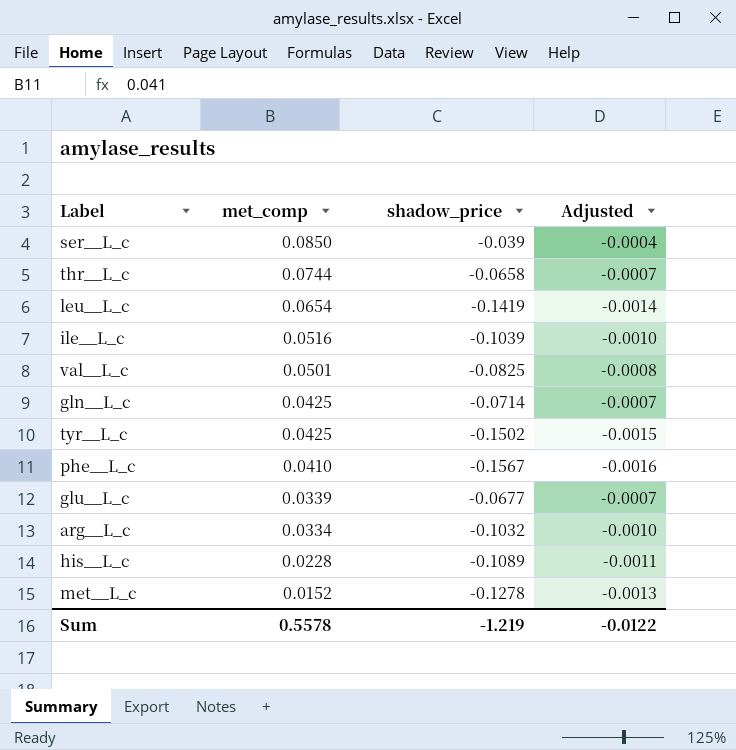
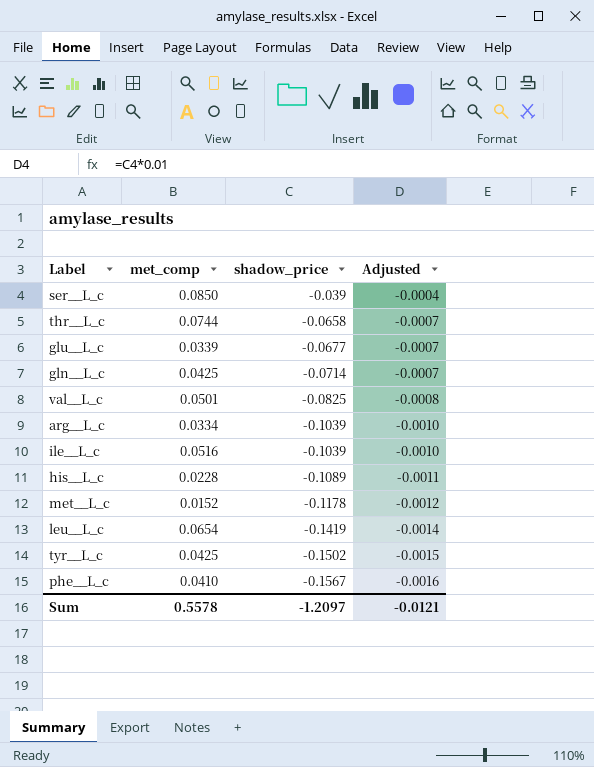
row order: met_comp descending -> shadow_price descending
arg__L_c | shadow_price: -0.1032 -> -0.1039
met__L_c | shadow_price: -0.1278 -> -0.1178
met__L_c | Adjusted: -0.0013 -> -0.0012
Sum | shadow_price: -1.219 -> -1.2097
Sum | Adjusted: -0.0122 -> -0.0121

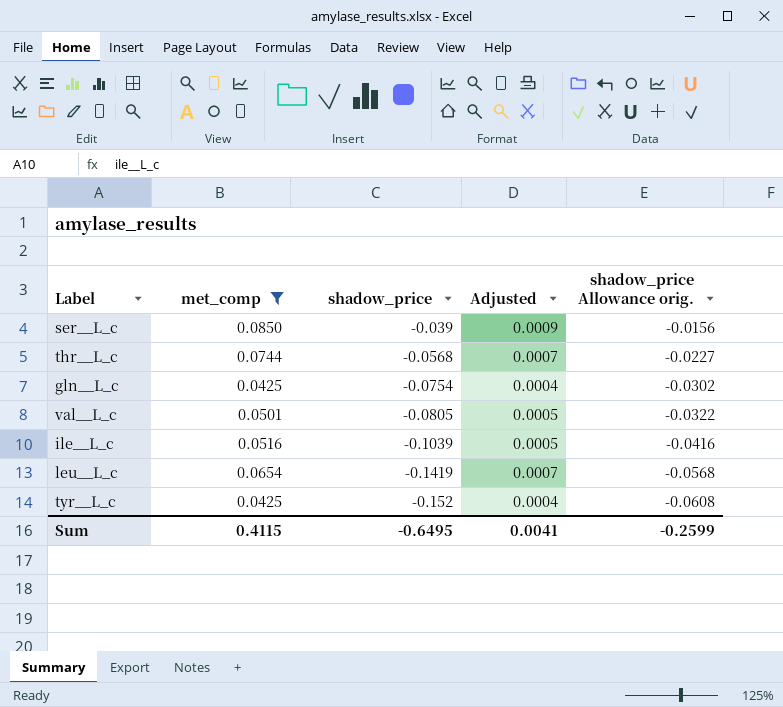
filter: none -> met_comp >= 0.0425
column Adjusted | formula: [shadow_price] * 0.01 -> [met_comp] * 0.01
column shadow_price Allowance orig. | formula: none -> [shadow_price] * 0.4
thr__L_c | shadow_price: -0.0658 -> -0.0568
gln__L_c | shadow_price: -0.0714 -> -0.0754
val__L_c | shadow_price: -0.0825 -> -0.0805
tyr__L_c | shadow_price: -0.1502 -> -0.152
Sum | met_comp: 0.5578 -> 0.4115
Sum | shadow_price: -1.2097 -> -0.6495
Sum | Adjusted: -0.0121 -> 0.0041

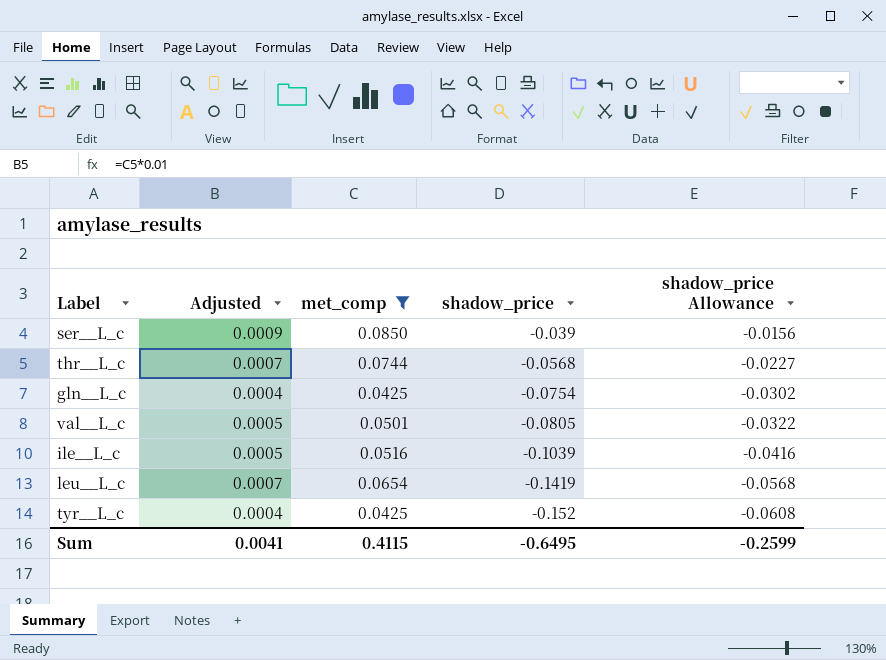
column Adjusted | position: 4 -> 2
column name: shadow_price Allowance orig. -> shadow_price Allowance

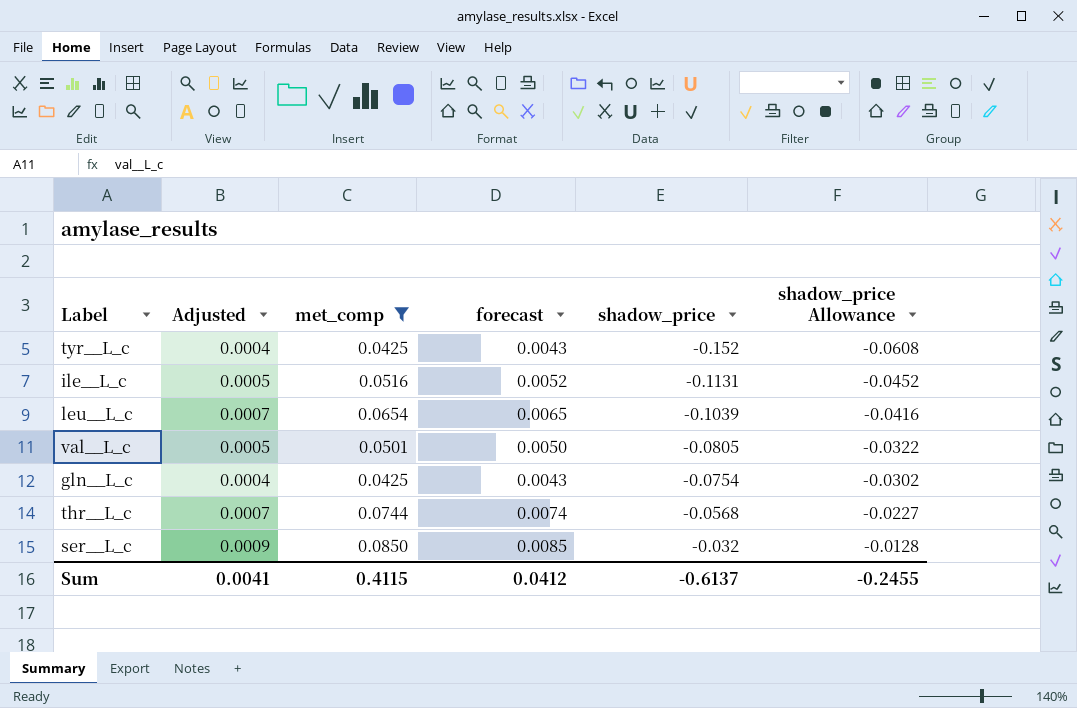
row order: shadow_price descending -> shadow_price ascending
column forecast | formula: none -> [met_comp] * 0.1
ile__L_c | shadow_price: -0.1039 -> -0.1131
ile__L_c | shadow_price Allowance: -0.0416 -> -0.0452
leu__L_c | shadow_price: -0.1419 -> -0.1039
leu__L_c | shadow_price Allowance: -0.0568 -> -0.0416
ser__L_c | shadow_price: -0.039 -> -0.032
ser__L_c | shadow_price Allowance: -0.0156 -> -0.0128
Sum | shadow_price: -0.6495 -> -0.6137
Sum | shadow_price Allowance: -0.2599 -> -0.2455

